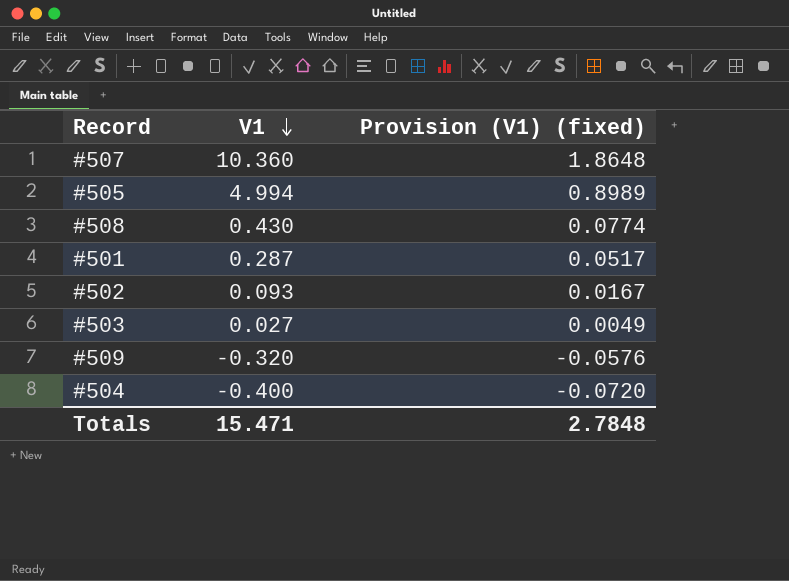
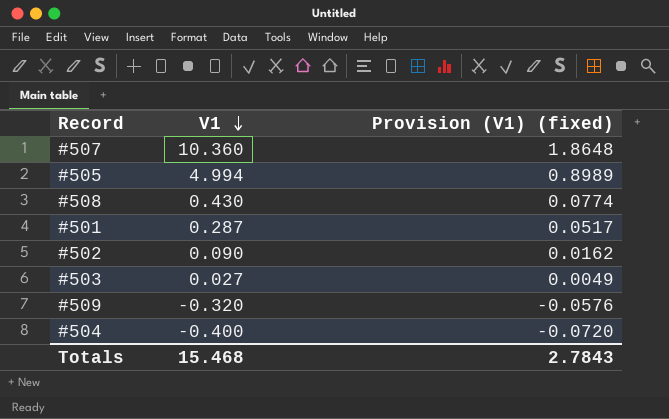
#502 | V1: 0.093 -> 0.090
#502 | Provision (V1) (fixed): 0.0167 -> 0.0162
Totals | V1: 15.471 -> 15.468
Totals | Provision (V1) (fixed): 2.7848 -> 2.7843

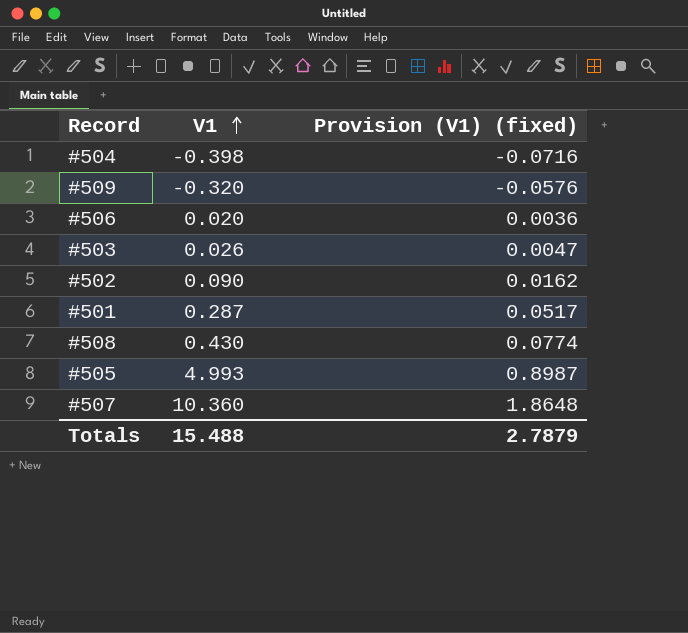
row order: V1 descending -> V1 ascending
#504 | V1: -0.400 -> -0.398
#504 | Provision (V1) (fixed): -0.0720 -> -0.0716
row #506: none -> 0.020 | 0.0036
#503 | V1: 0.027 -> 0.026
#503 | Provision (V1) (fixed): 0.0049 -> 0.0047
#505 | V1: 4.994 -> 4.993
#505 | Provision (V1) (fixed): 0.8989 -> 0.8987
Totals | V1: 15.468 -> 15.488
Totals | Provision (V1) (fixed): 2.7843 -> 2.7879

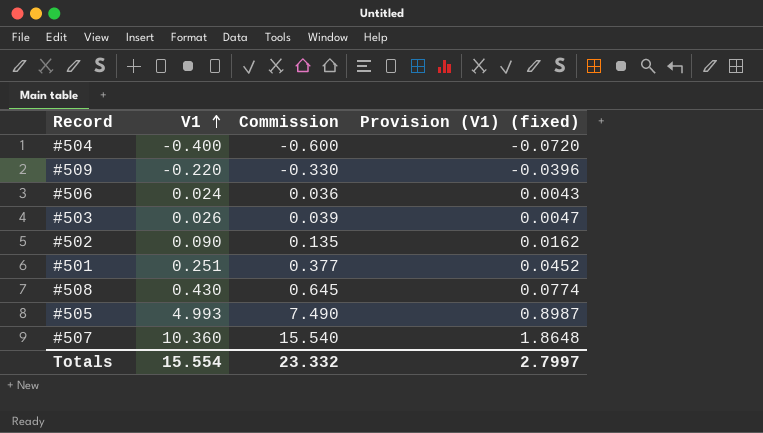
column Commission | formula: none -> [V1] * 1.5
#504 | V1: -0.398 -> -0.400
#504 | Provision (V1) (fixed): -0.0716 -> -0.0720
#509 | V1: -0.320 -> -0.220
#509 | Provision (V1) (fixed): -0.0576 -> -0.0396
#506 | V1: 0.020 -> 0.024
#506 | Provision (V1) (fixed): 0.0036 -> 0.0043
#501 | V1: 0.287 -> 0.251
#501 | Provision (V1) (fixed): 0.0517 -> 0.0452
Totals | V1: 15.488 -> 15.554
Totals | Provision (V1) (fixed): 2.7879 -> 2.7997

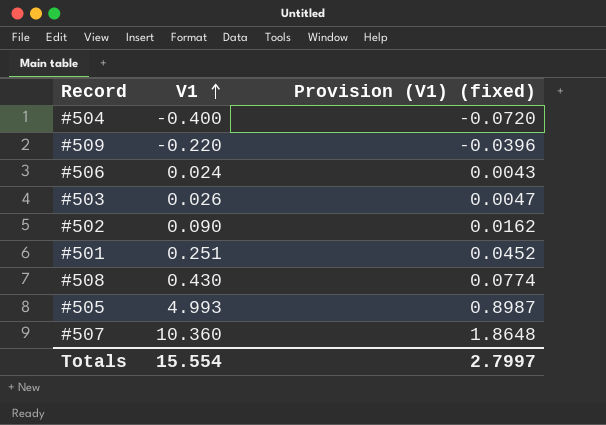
column Commission | formula: [V1] * 1.5 -> none

